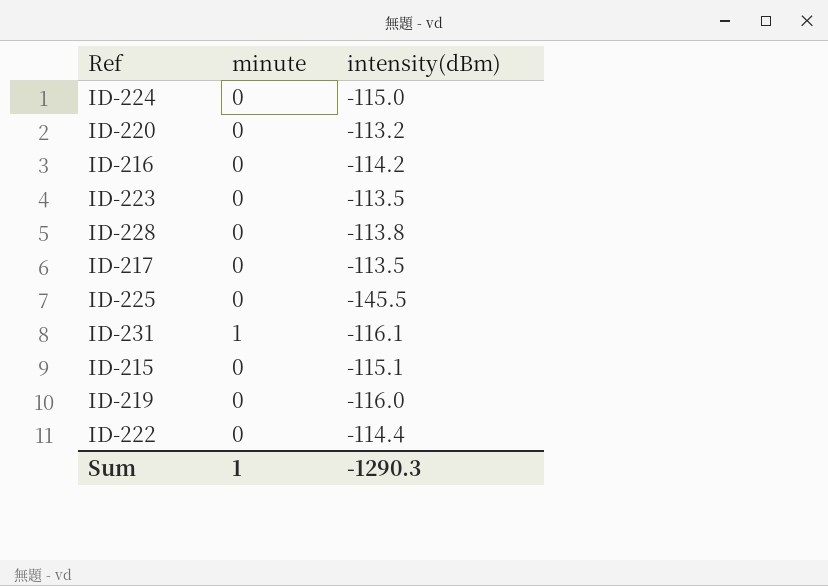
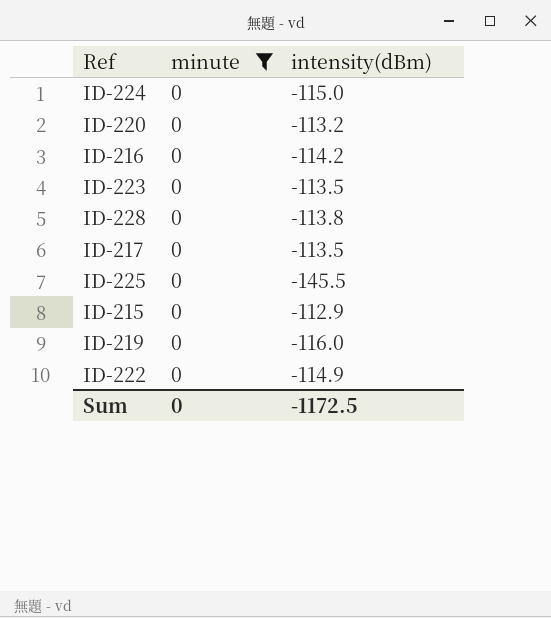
filter: none -> minute = 0
ID-215 | intensity(dBm): -115.1 -> -112.9
ID-222 | intensity(dBm): -114.4 -> -114.9
Sum | minute: 1 -> 0
Sum | intensity(dBm): -1290.3 -> -1172.5

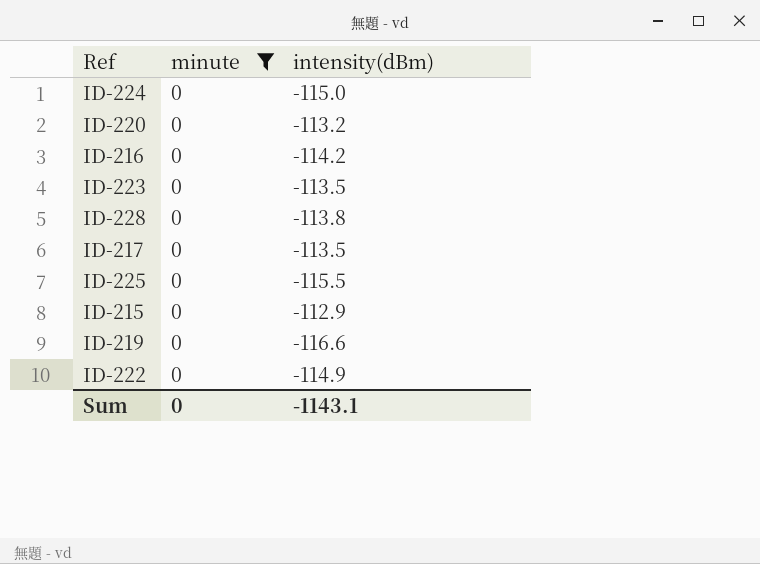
ID-225 | intensity(dBm): -145.5 -> -115.5
ID-219 | intensity(dBm): -116.0 -> -116.6
Sum | intensity(dBm): -1172.5 -> -1143.1

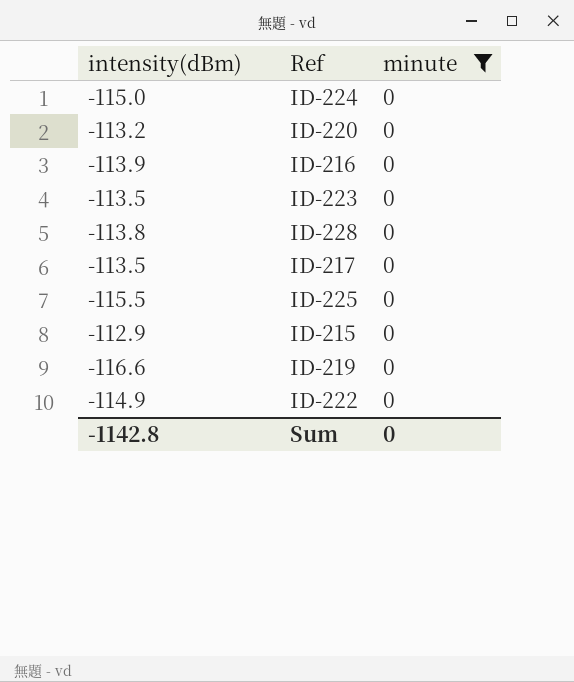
column intensity(dBm) | position: 3 -> 1
ID-216 | intensity(dBm): -114.2 -> -113.9
Sum | intensity(dBm): -1143.1 -> -1142.8

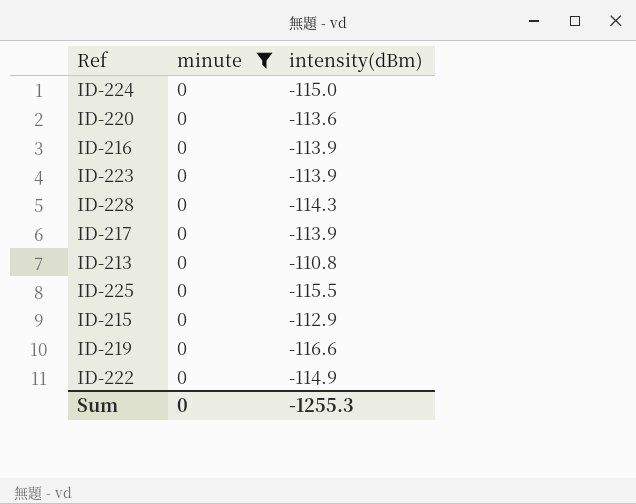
column intensity(dBm) | position: 1 -> 3
ID-220 | intensity(dBm): -113.2 -> -113.6
ID-223 | intensity(dBm): -113.5 -> -113.9
ID-228 | intensity(dBm): -113.8 -> -114.3
ID-217 | intensity(dBm): -113.5 -> -113.9
row ID-213: none -> 0 | -110.8
Sum | intensity(dBm): -1142.8 -> -1255.3

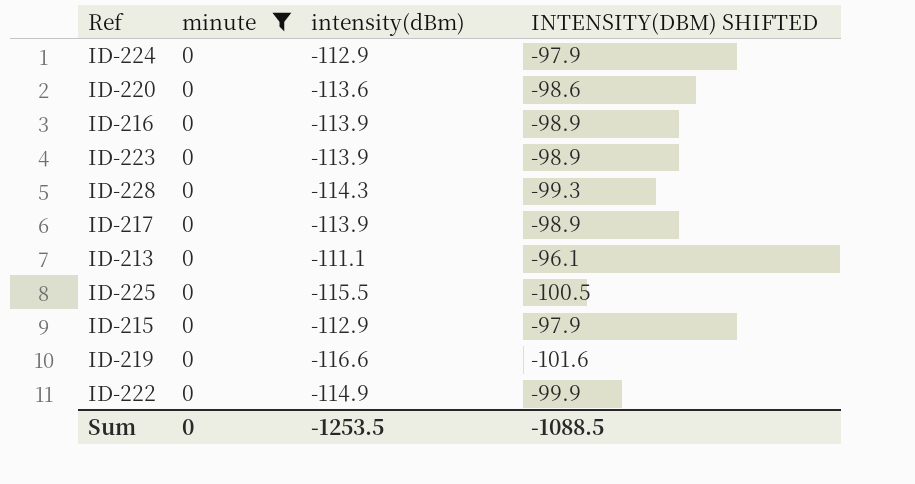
column INTENSITY(DBM) SHIFTED | formula: none -> [intensity(dBm)] + 15
ID-224 | intensity(dBm): -115.0 -> -112.9
ID-213 | intensity(dBm): -110.8 -> -111.1
Sum | intensity(dBm): -1255.3 -> -1253.5

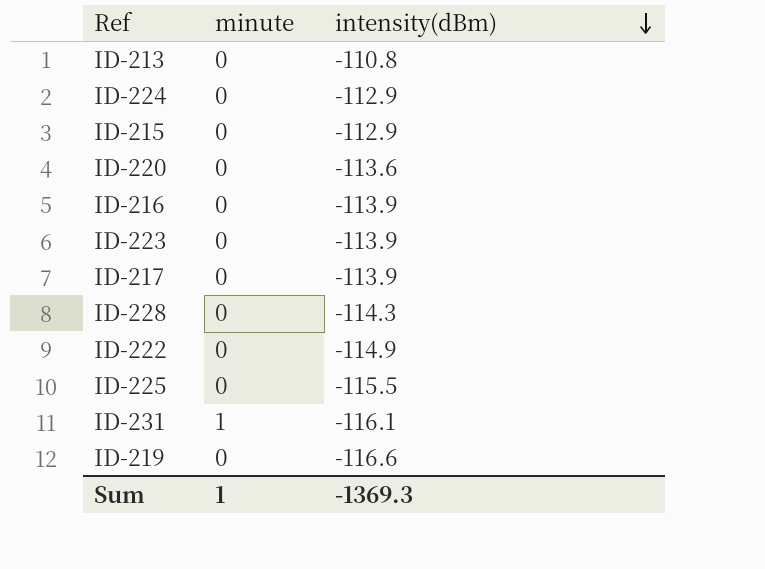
filter: minute = 0 -> none
row order: none -> intensity(dBm) descending
column INTENSITY(DBM) SHIFTED | formula: [intensity(dBm)] + 15 -> none
ID-213 | intensity(dBm): -111.1 -> -110.8
Sum | minute: 0 -> 1
Sum | intensity(dBm): -1253.5 -> -1369.3

